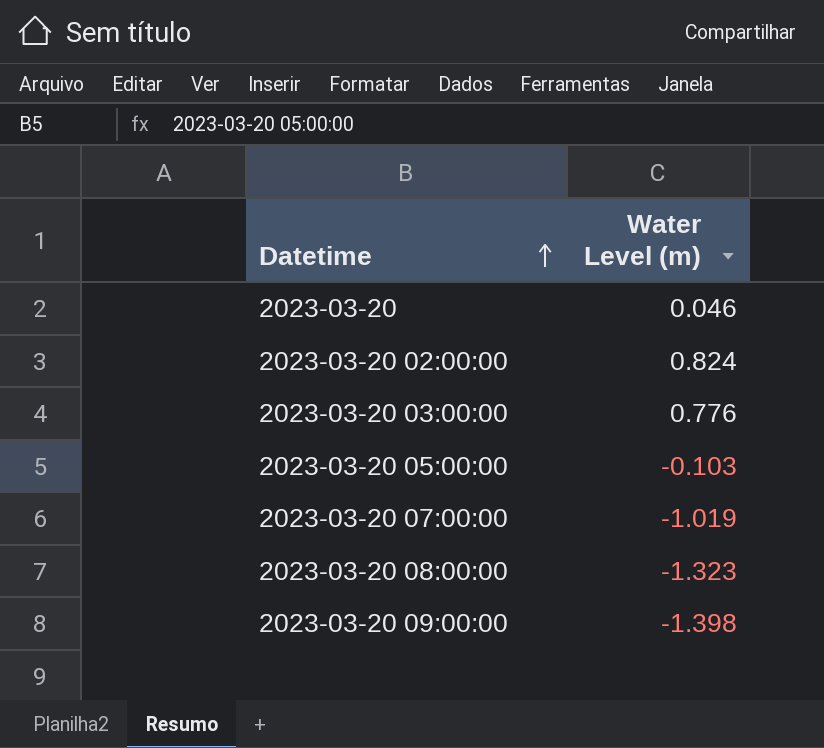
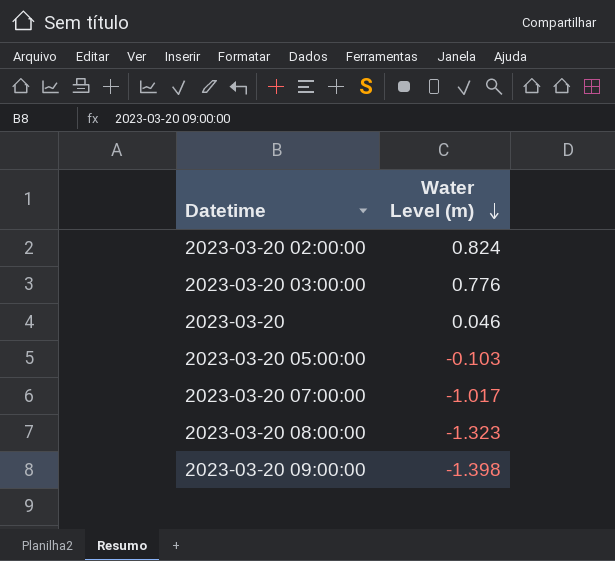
row order: Datetime ascending -> Water Level (m) descending
2023-03-20 07:00:00 | Water Level (m): -1.019 -> -1.017

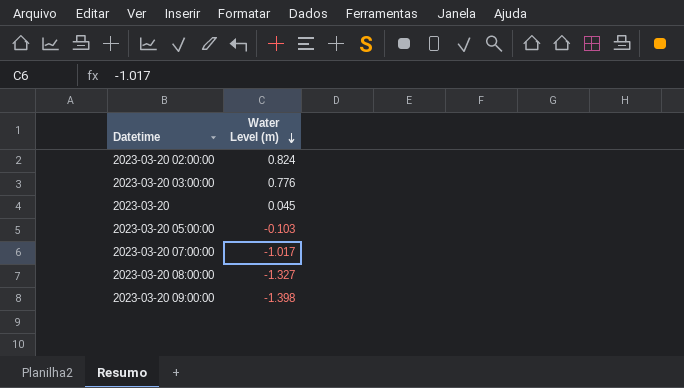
2023-03-20 | Water Level (m): 0.046 -> 0.045
2023-03-20 08:00:00 | Water Level (m): -1.323 -> -1.327

